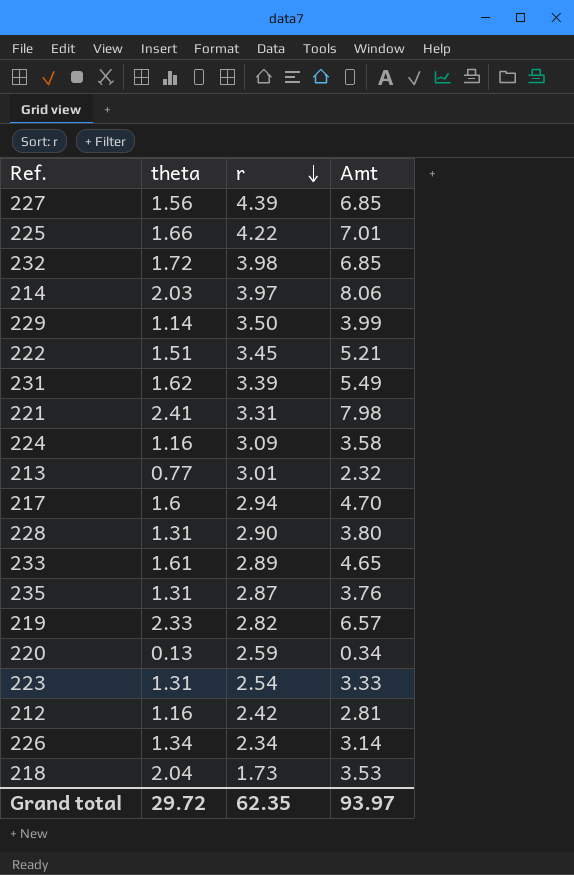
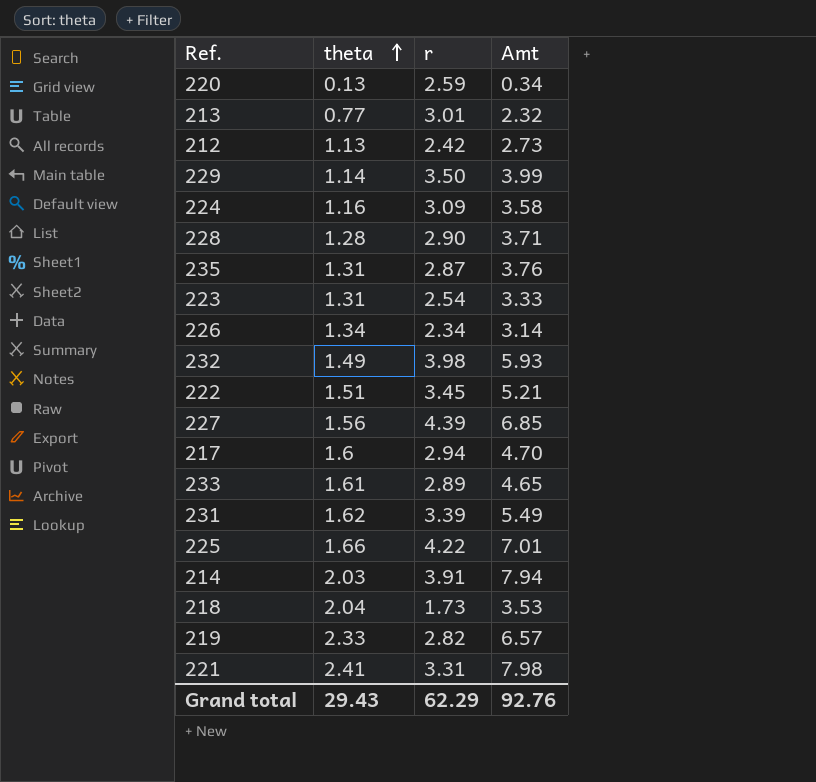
row order: r descending -> theta ascending
212 | theta: 1.16 -> 1.13
212 | Amt: 2.81 -> 2.73
228 | theta: 1.31 -> 1.28
228 | Amt: 3.80 -> 3.71
232 | theta: 1.72 -> 1.49
232 | Amt: 6.85 -> 5.93
214 | r: 3.97 -> 3.91
214 | Amt: 8.06 -> 7.94
Grand total | theta: 29.72 -> 29.43
Grand total | r: 62.35 -> 62.29
Grand total | Amt: 93.97 -> 92.76

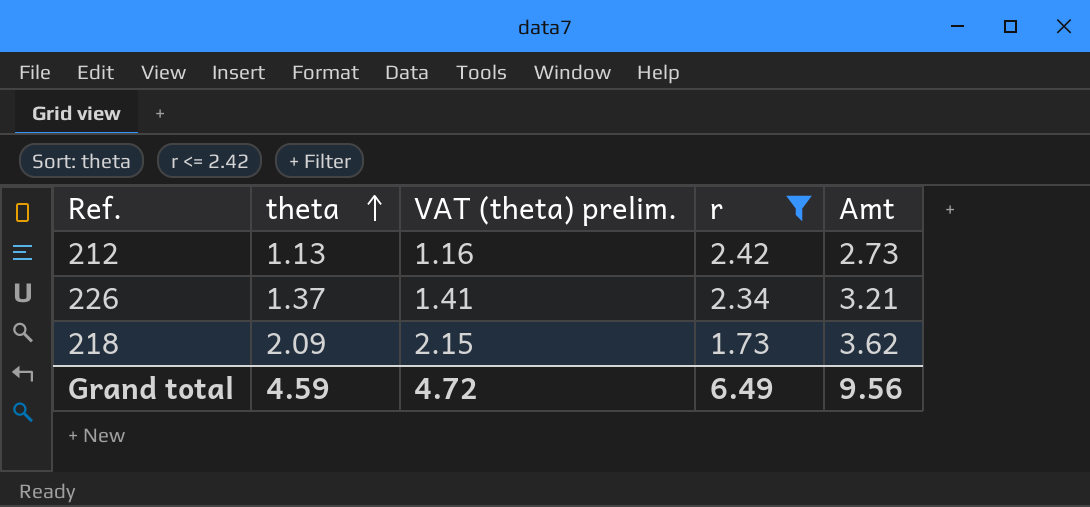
filter: none -> r <= 2.42
column VAT (theta) prelim. | formula: none -> [theta] * 1.03
226 | theta: 1.34 -> 1.37
226 | Amt: 3.14 -> 3.21
218 | theta: 2.04 -> 2.09
218 | Amt: 3.53 -> 3.62
Grand total | theta: 29.43 -> 4.59
Grand total | r: 62.29 -> 6.49
Grand total | Amt: 92.76 -> 9.56

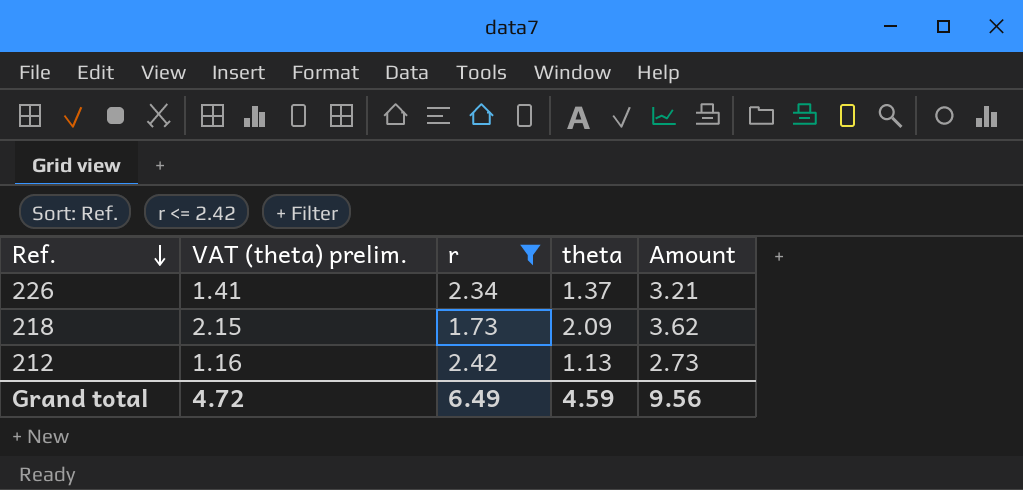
row order: theta ascending -> Ref. descending
column theta | position: 2 -> 4
column name: Amt -> Amount

